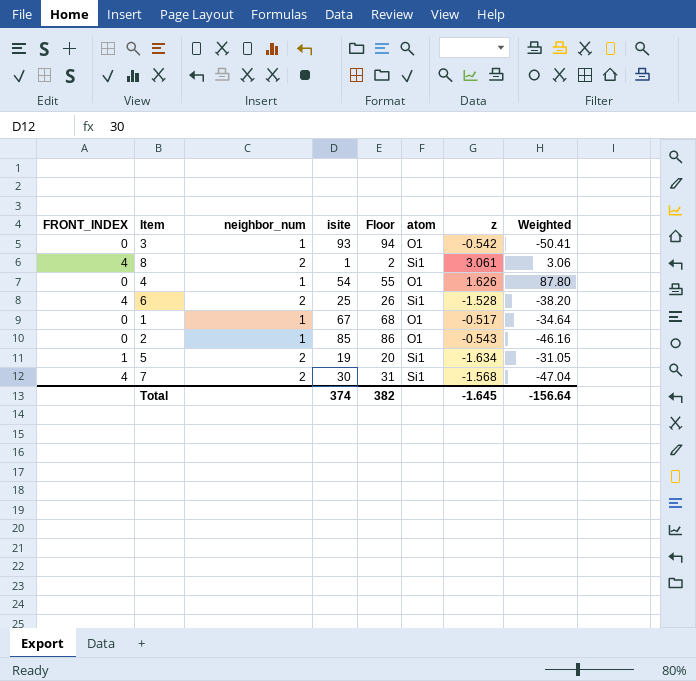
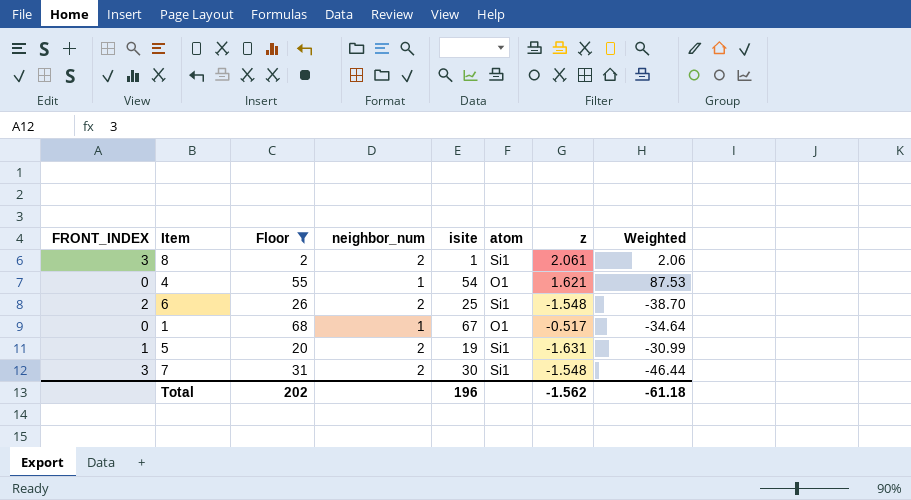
filter: none -> Floor <= 68
column Floor | position: 5 -> 3
8 | FRONT_INDEX: 4 -> 3
8 | z: 3.061 -> 2.061
8 | Weighted: 3.06 -> 2.06
4 | z: 1.626 -> 1.621
4 | Weighted: 87.80 -> 87.53
6 | FRONT_INDEX: 4 -> 2
6 | z: -1.528 -> -1.548
6 | Weighted: -38.20 -> -38.70
5 | z: -1.634 -> -1.631
5 | Weighted: -31.05 -> -30.99
7 | FRONT_INDEX: 4 -> 3
7 | z: -1.568 -> -1.548
7 | Weighted: -47.04 -> -46.44
Total | Floor: 382 -> 202
Total | isite: 374 -> 196
Total | z: -1.645 -> -1.562
Total | Weighted: -156.64 -> -61.18

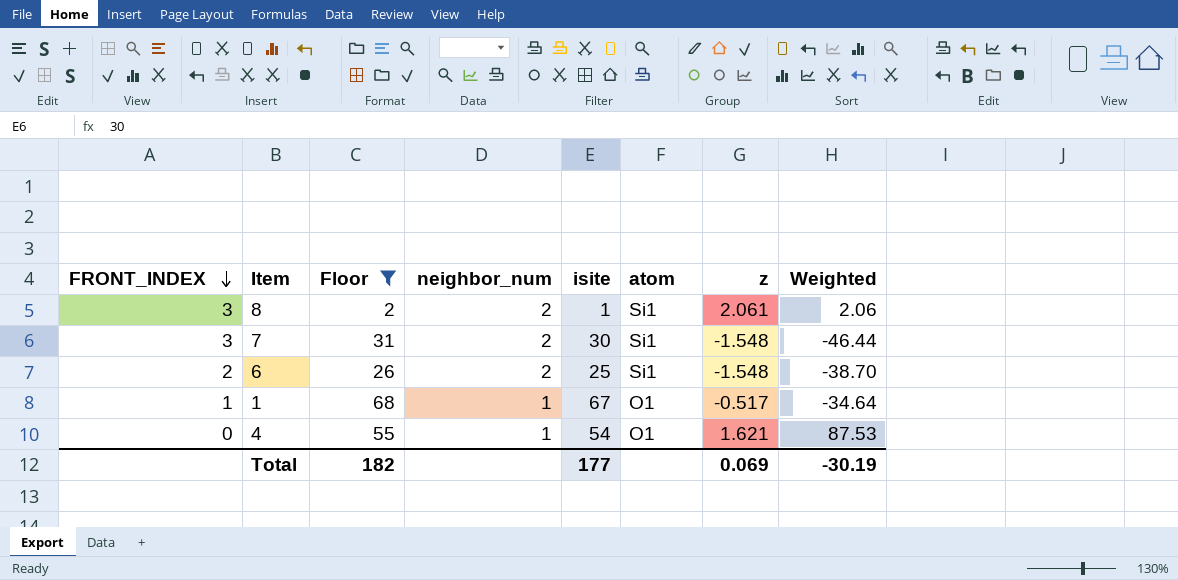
row order: none -> FRONT_INDEX descending
row 5: 1 | 20 | 2 | 19 | Si1 | -1.631 | -30.99 -> none
1 | FRONT_INDEX: 0 -> 1
Total | Floor: 202 -> 182
Total | isite: 196 -> 177
Total | z: -1.562 -> 0.069
Total | Weighted: -61.18 -> -30.19

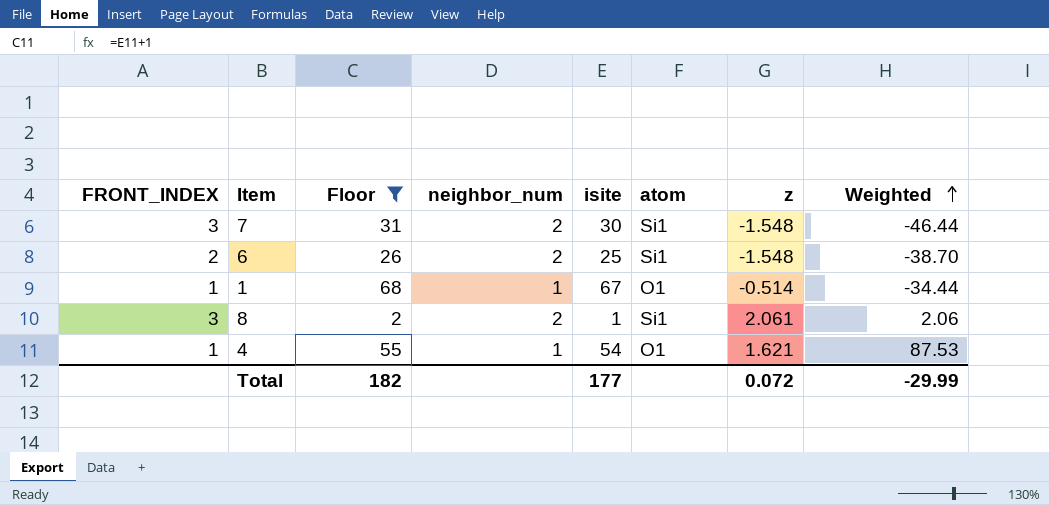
row order: FRONT_INDEX descending -> Weighted ascending
1 | z: -0.517 -> -0.514
1 | Weighted: -34.64 -> -34.44
4 | FRONT_INDEX: 0 -> 1
Total | z: 0.069 -> 0.072
Total | Weighted: -30.19 -> -29.99

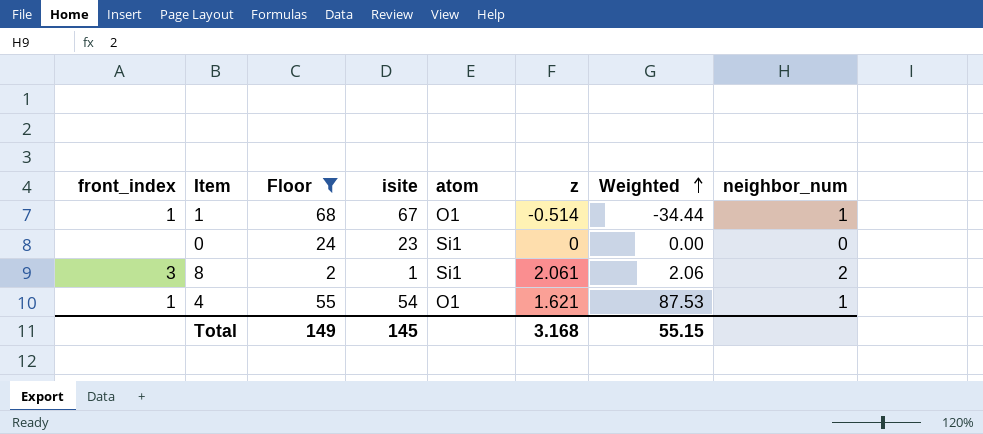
column name: FRONT_INDEX -> front_index
column neighbor_num | position: 4 -> 8
row 7: 3 | 31 | 2 | 30 | Si1 | -1.548 | -46.44 -> none
row 6: 2 | 26 | 2 | 25 | Si1 | -1.548 | -38.70 -> none
row 0: none -> none | 24 | 23 | Si1 | 0 | 0.00 | 0
Total | Floor: 182 -> 149
Total | isite: 177 -> 145
Total | z: 0.072 -> 3.168
Total | Weighted: -29.99 -> 55.15

